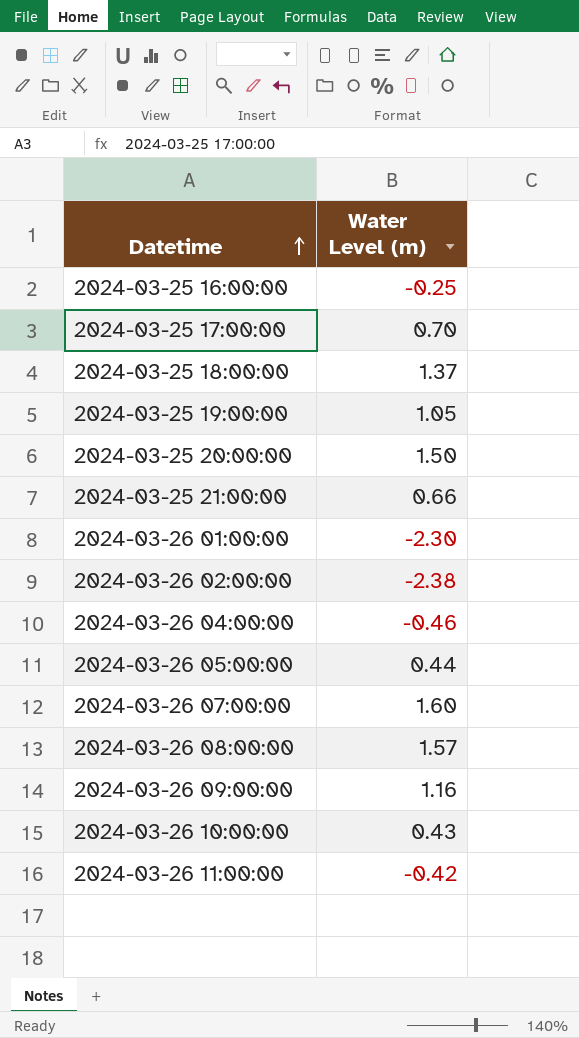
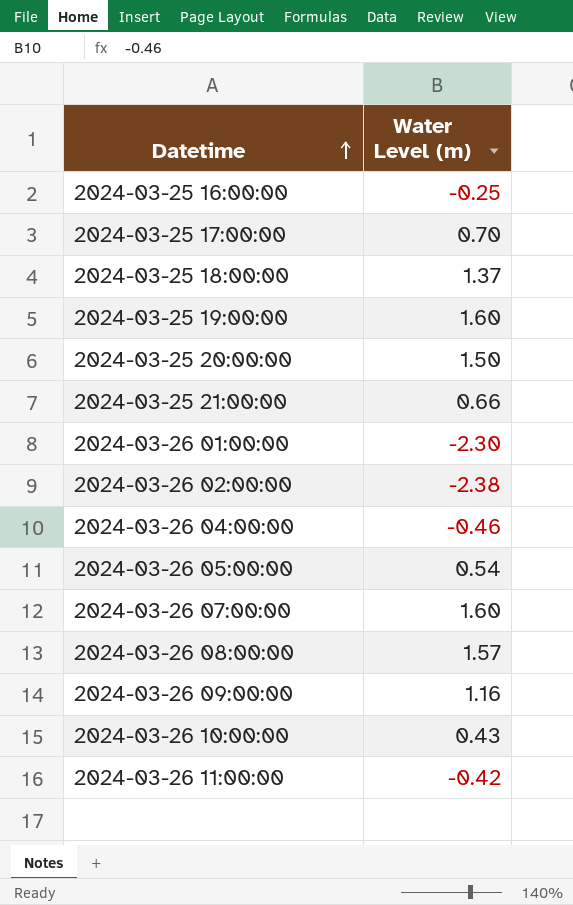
2024-03-25 19:00:00 | Water Level (m): 1.05 -> 1.60
2024-03-26 05:00:00 | Water Level (m): 0.44 -> 0.54

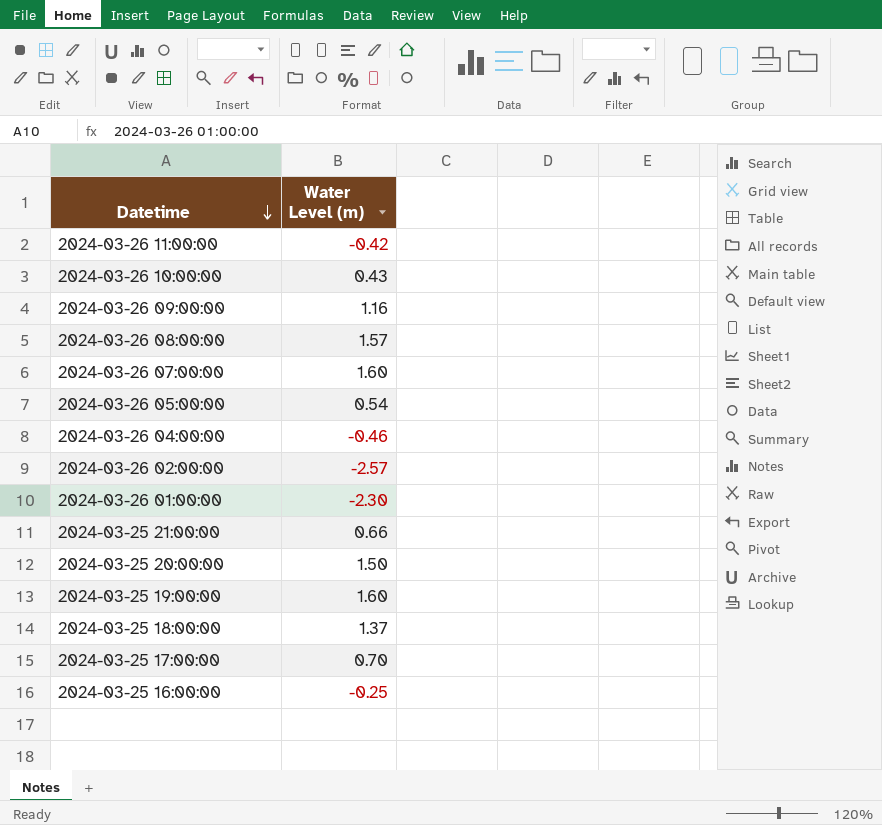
row order: Datetime ascending -> Datetime descending
2024-03-26 02:00:00 | Water Level (m): -2.38 -> -2.57

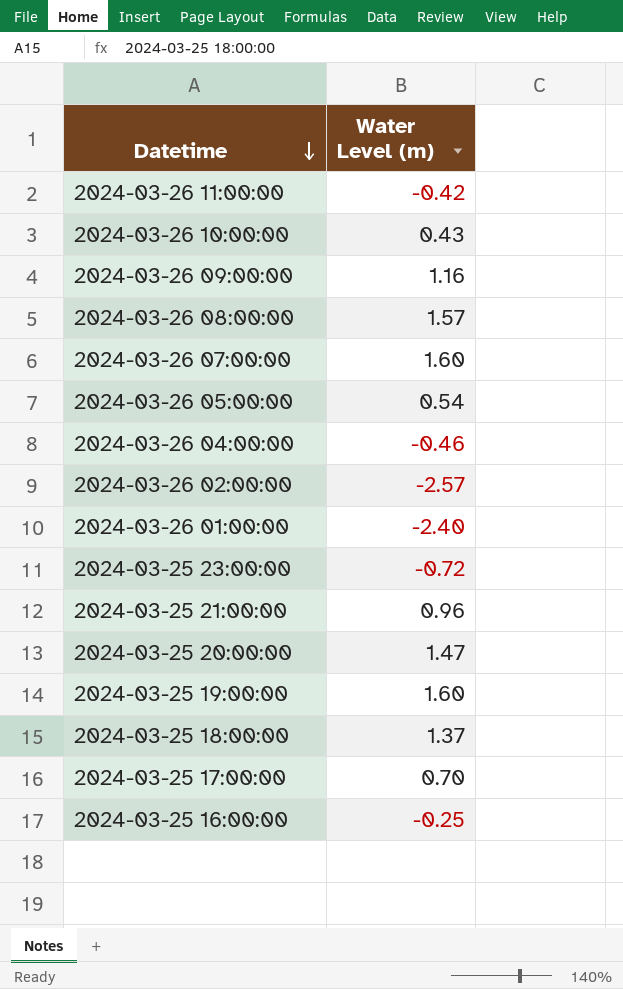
2024-03-26 01:00:00 | Water Level (m): -2.30 -> -2.40
row 2024-03-25 23:00:00: none -> -0.72
2024-03-25 21:00:00 | Water Level (m): 0.66 -> 0.96
2024-03-25 20:00:00 | Water Level (m): 1.50 -> 1.47

